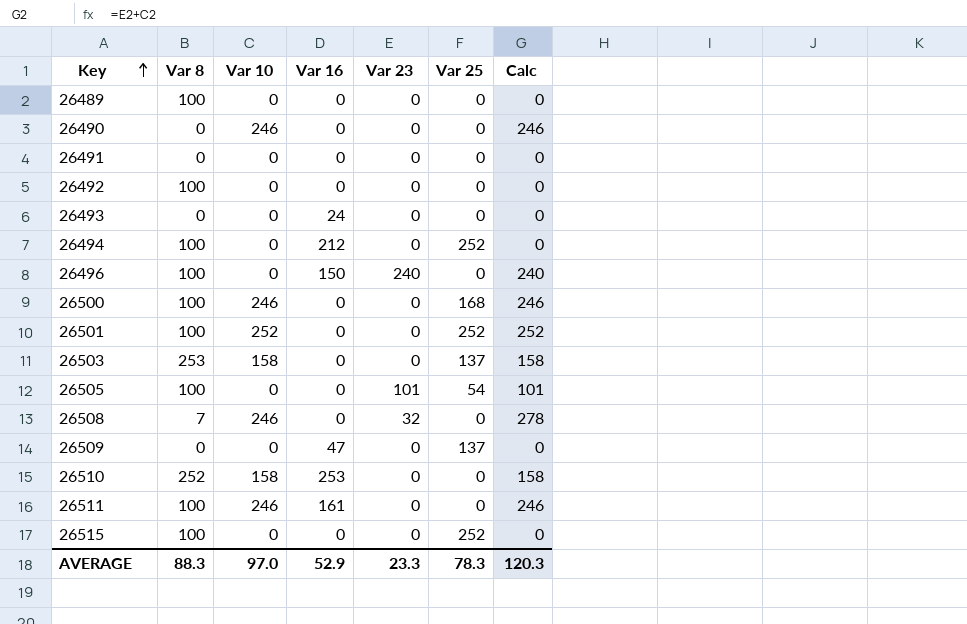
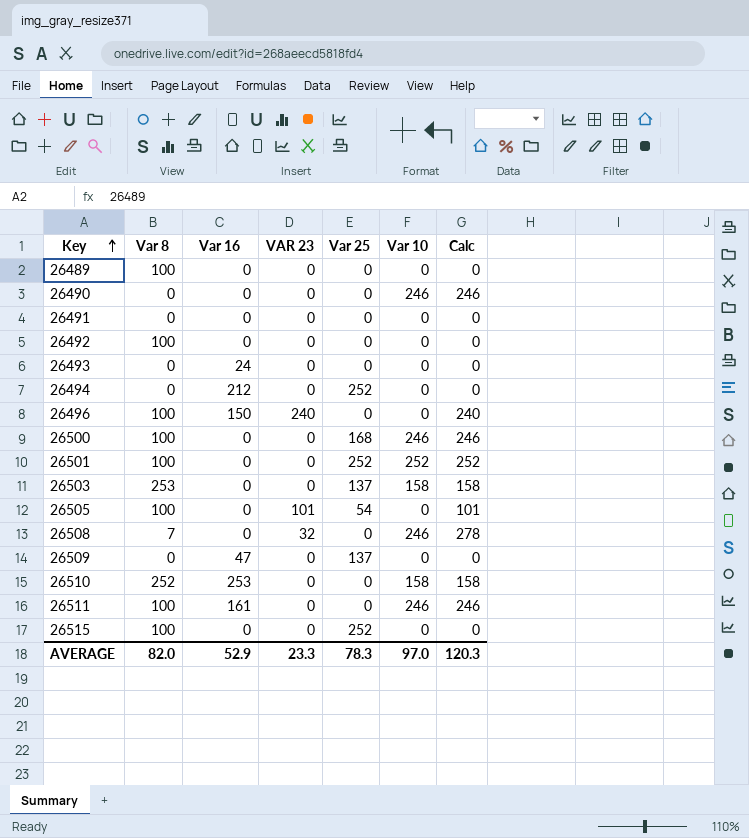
column name: Var 23 -> VAR 23
column Var 10 | position: 3 -> 6
26494 | Var 8: 100 -> 0
AVERAGE | Var 8: 88.3 -> 82.0

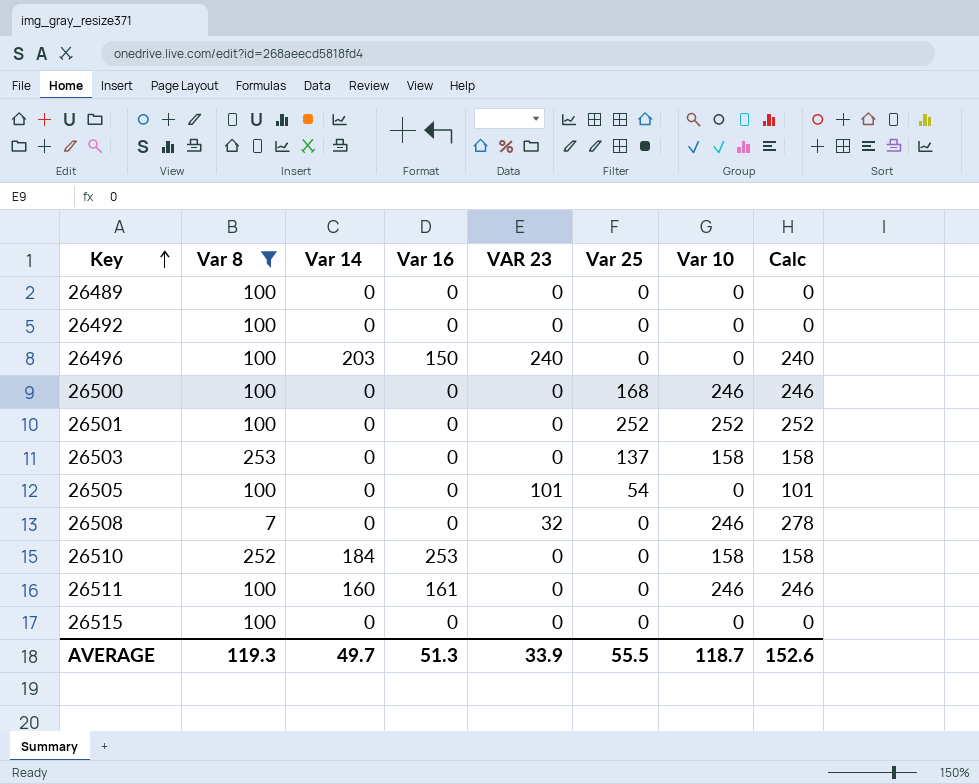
filter: none -> Var 8 != 0
column Var 14 | position: none -> 3
26515 | Var 25: 252 -> 0
AVERAGE | Var 8: 82.0 -> 119.3
AVERAGE | Var 16: 52.9 -> 51.3
AVERAGE | VAR 23: 23.3 -> 33.9
AVERAGE | Var 25: 78.3 -> 55.5
AVERAGE | Var 10: 97.0 -> 118.7
AVERAGE | Calc: 120.3 -> 152.6

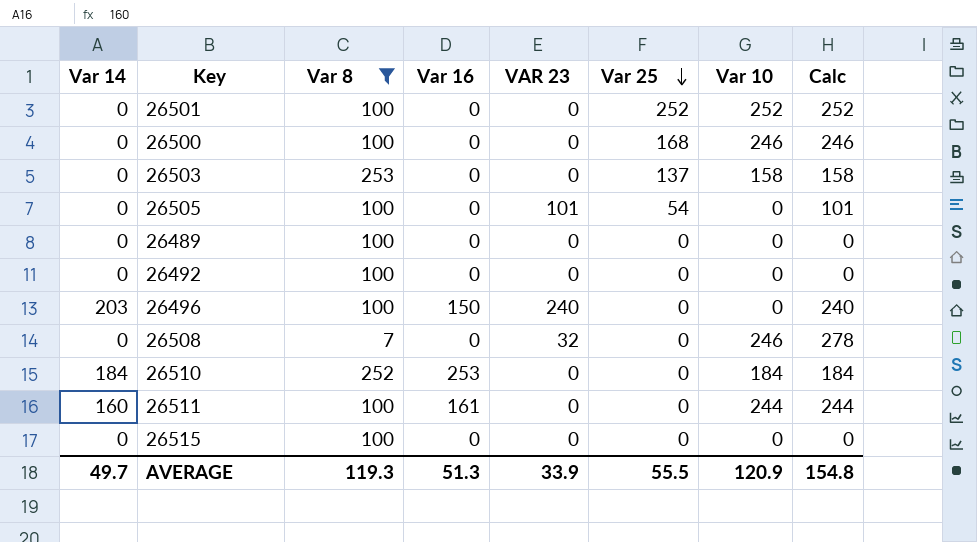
row order: Key ascending -> Var 25 descending
column Var 14 | position: 3 -> 1
26510 | Var 10: 158 -> 184
26510 | Calc: 158 -> 184
26511 | Var 10: 246 -> 244
26511 | Calc: 246 -> 244
AVERAGE | Var 10: 118.7 -> 120.9
AVERAGE | Calc: 152.6 -> 154.8

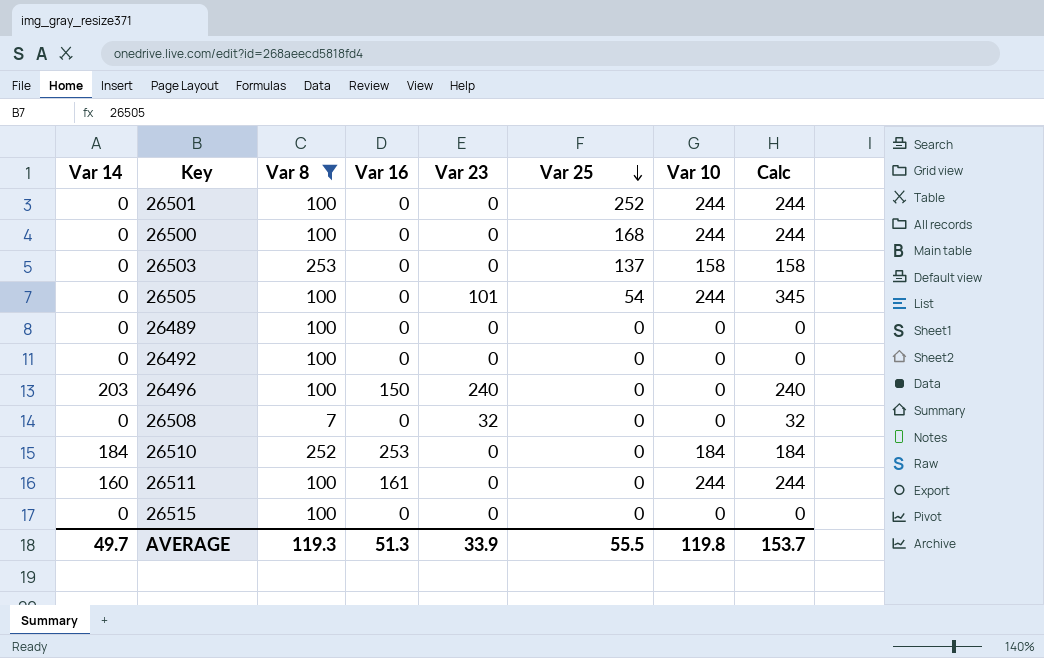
column name: VAR 23 -> Var 23
26501 | Var 10: 252 -> 244
26501 | Calc: 252 -> 244
26500 | Var 10: 246 -> 244
26500 | Calc: 246 -> 244
26505 | Var 10: 0 -> 244
26505 | Calc: 101 -> 345
26508 | Var 10: 246 -> 0
26508 | Calc: 278 -> 32
AVERAGE | Var 10: 120.9 -> 119.8
AVERAGE | Calc: 154.8 -> 153.7

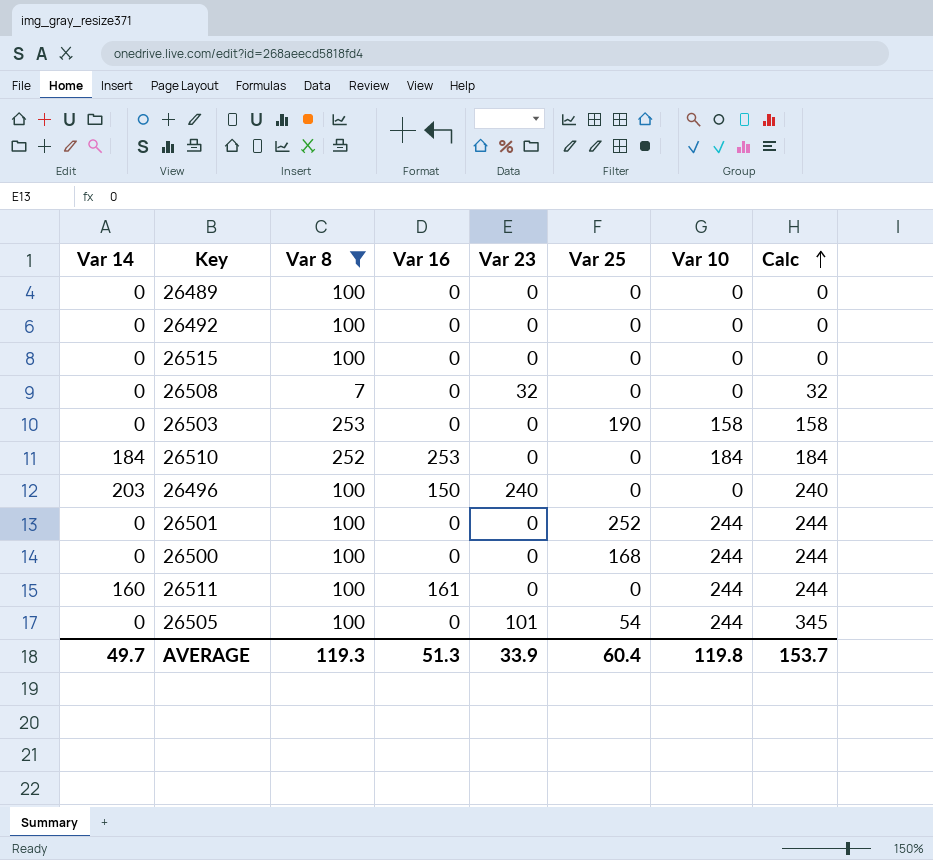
row order: Var 25 descending -> Calc ascending
26503 | Var 25: 137 -> 190
AVERAGE | Var 25: 55.5 -> 60.4

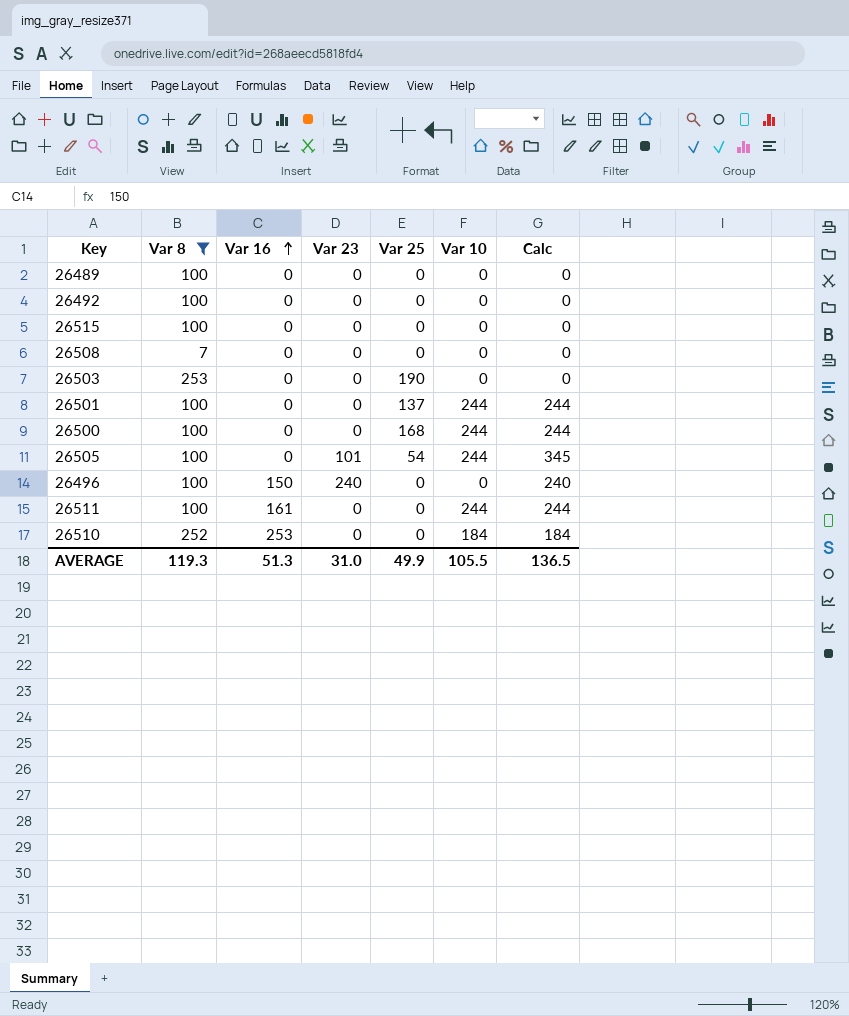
row order: Calc ascending -> Var 16 ascending
column Var 14 | position: 1 -> none
26508 | Var 23: 32 -> 0
26508 | Calc: 32 -> 0
26503 | Var 10: 158 -> 0
26503 | Calc: 158 -> 0
26501 | Var 25: 252 -> 137
AVERAGE | Var 23: 33.9 -> 31.0
AVERAGE | Var 25: 60.4 -> 49.9
AVERAGE | Var 10: 119.8 -> 105.5
AVERAGE | Calc: 153.7 -> 136.5

